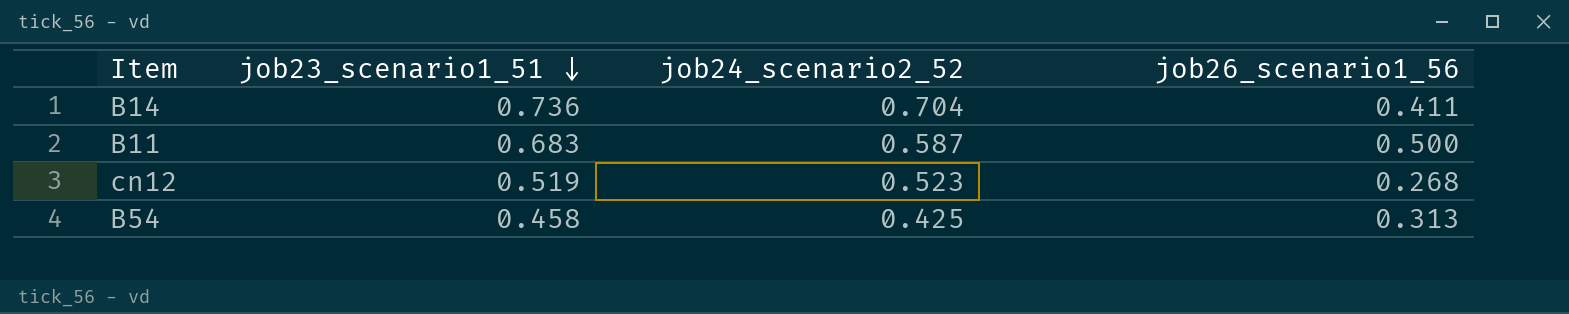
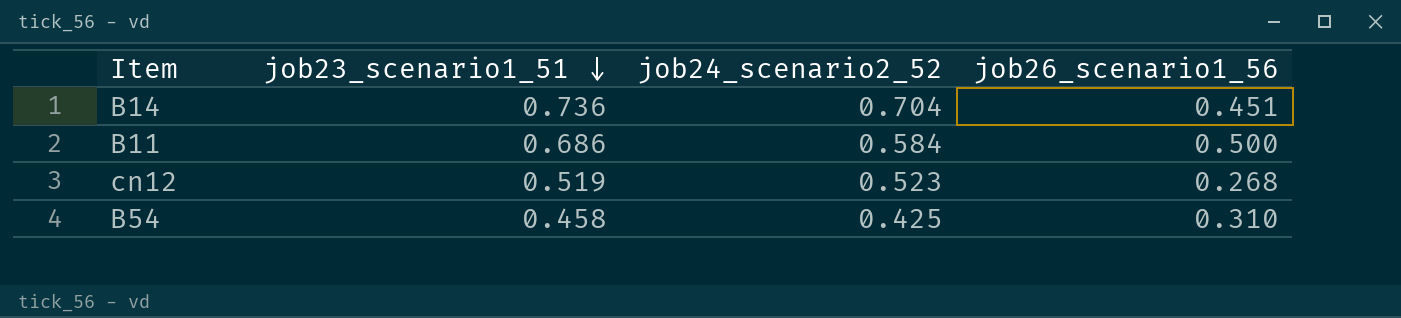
B14 | job26_scenario1_56: 0.411 -> 0.451
B11 | job23_scenario1_51: 0.683 -> 0.686
B11 | job24_scenario2_52: 0.587 -> 0.584
B54 | job26_scenario1_56: 0.313 -> 0.310

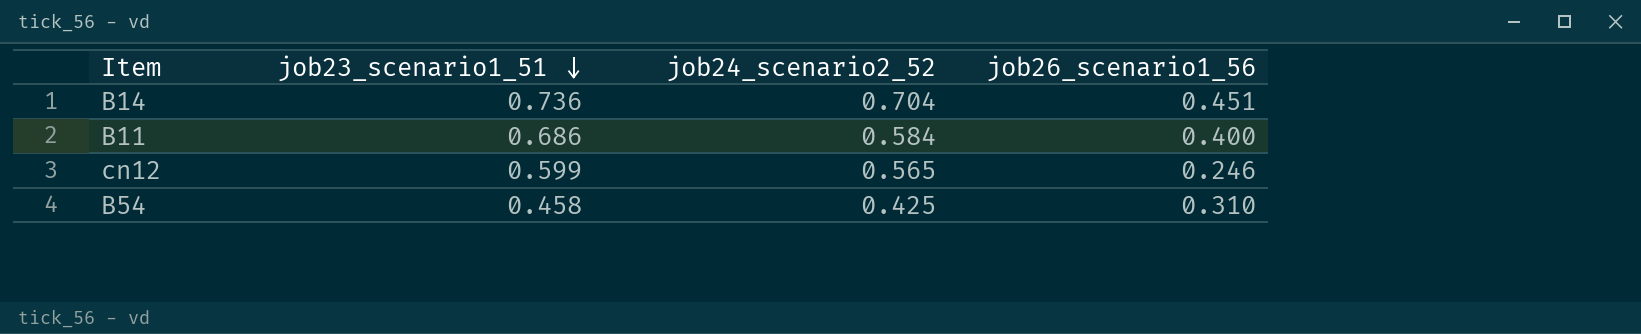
B11 | job26_scenario1_56: 0.500 -> 0.400
cn12 | job23_scenario1_51: 0.519 -> 0.599
cn12 | job24_scenario2_52: 0.523 -> 0.565
cn12 | job26_scenario1_56: 0.268 -> 0.246

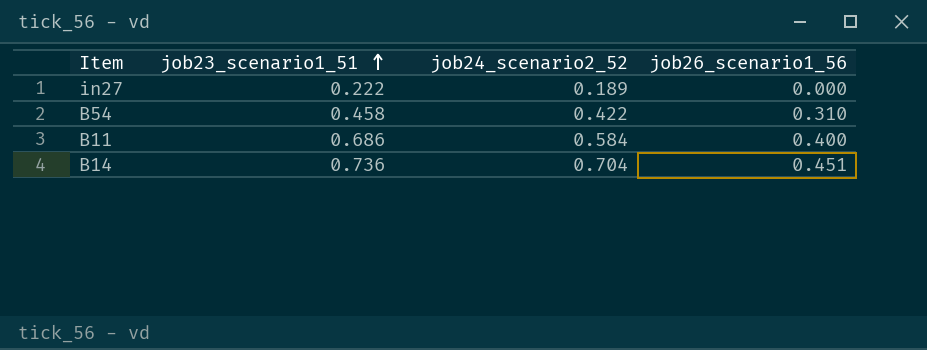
row order: job23_scenario1_51 descending -> job23_scenario1_51 ascending
row cn12: 0.599 | 0.565 | 0.246 -> none
row in27: none -> 0.222 | 0.189 | 0.000
B54 | job24_scenario2_52: 0.425 -> 0.422

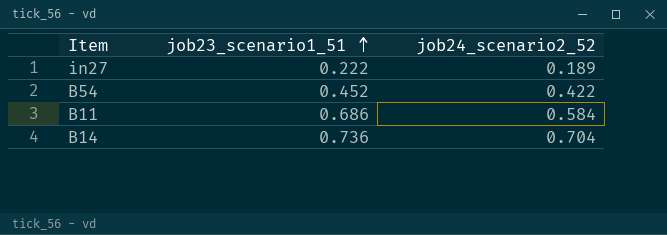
column job26_scenario1_56 | position: 4 -> none
B54 | job23_scenario1_51: 0.458 -> 0.452

